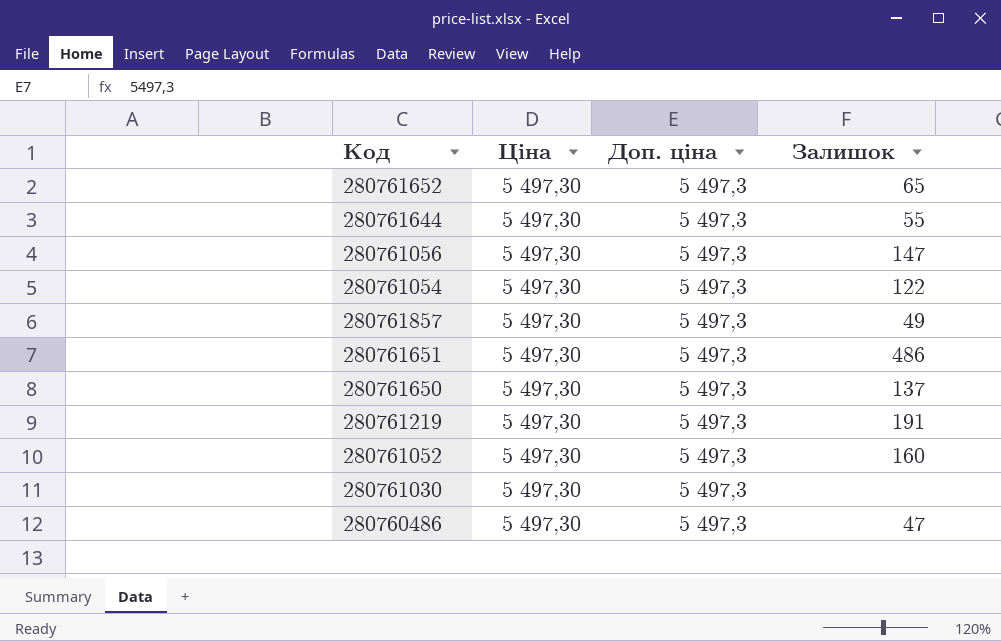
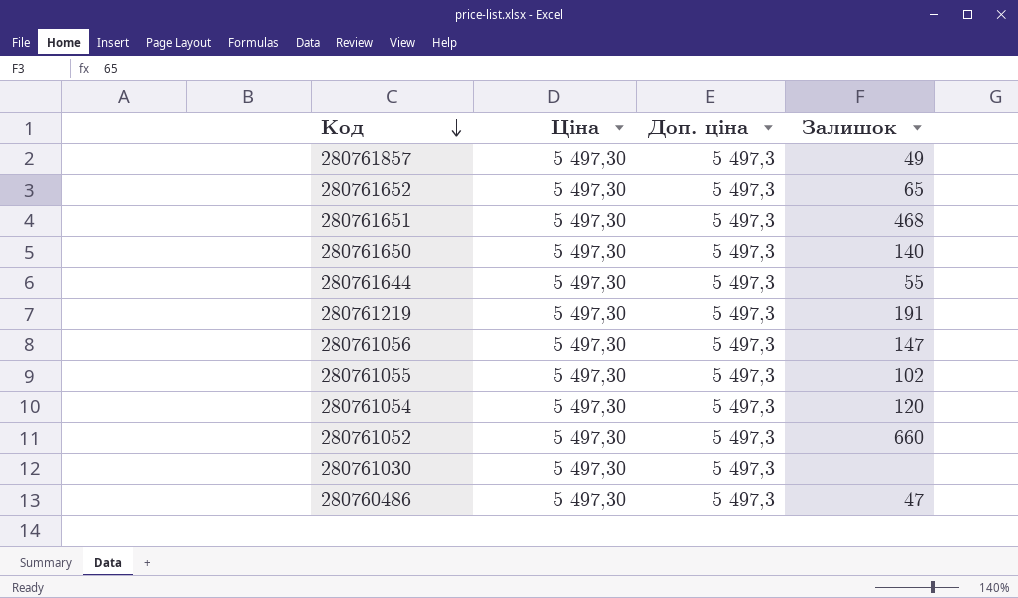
row order: none -> Код descending
280761651 | Залишок: 486 -> 468
280761650 | Залишок: 137 -> 140
row 280761055: none -> 5 497,30 | 5 497,3 | 102
280761054 | Залишок: 122 -> 120
280761052 | Залишок: 160 -> 660

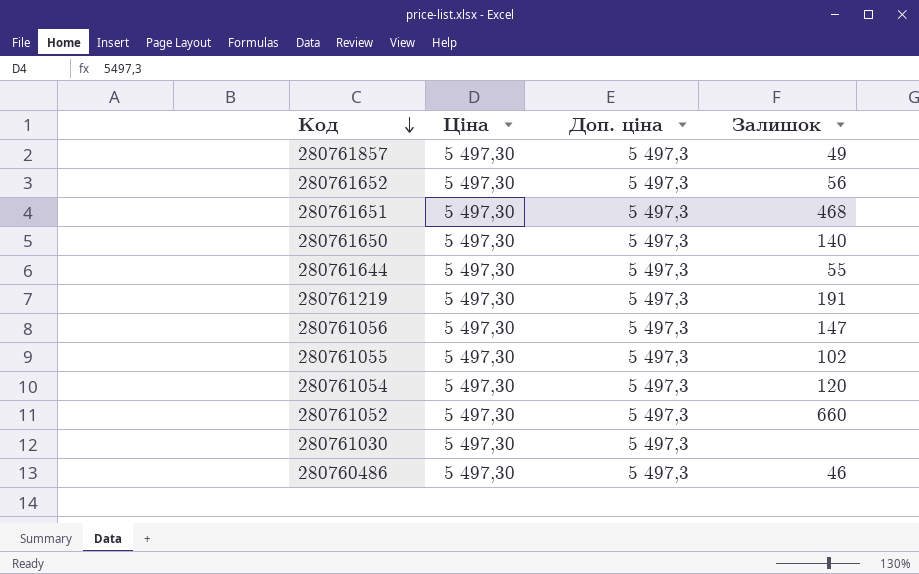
280761652 | Залишок: 65 -> 56
280760486 | Залишок: 47 -> 46

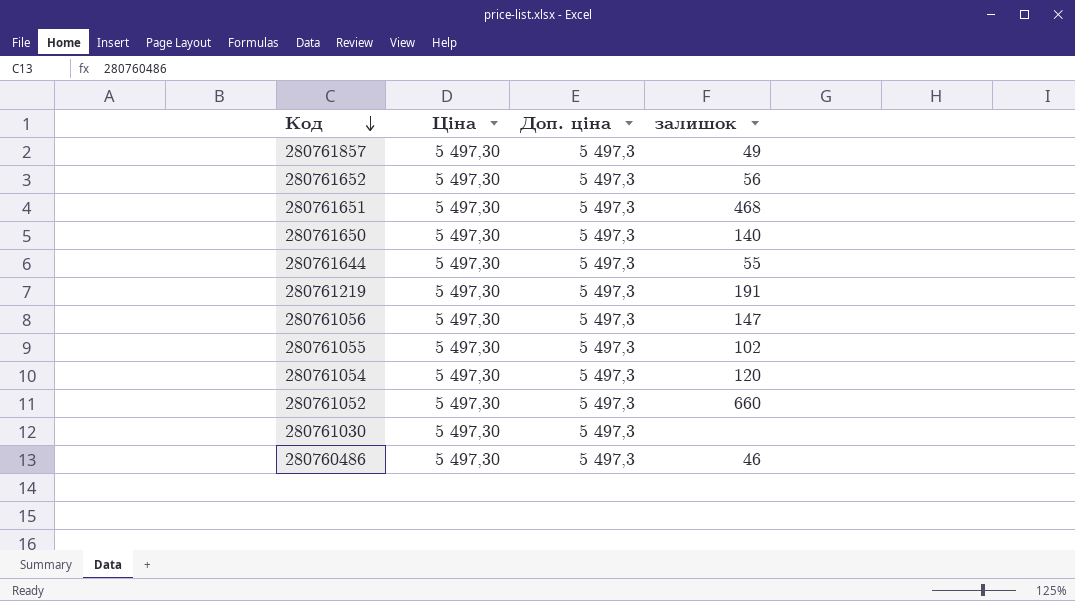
column name: Залишок -> залишок

